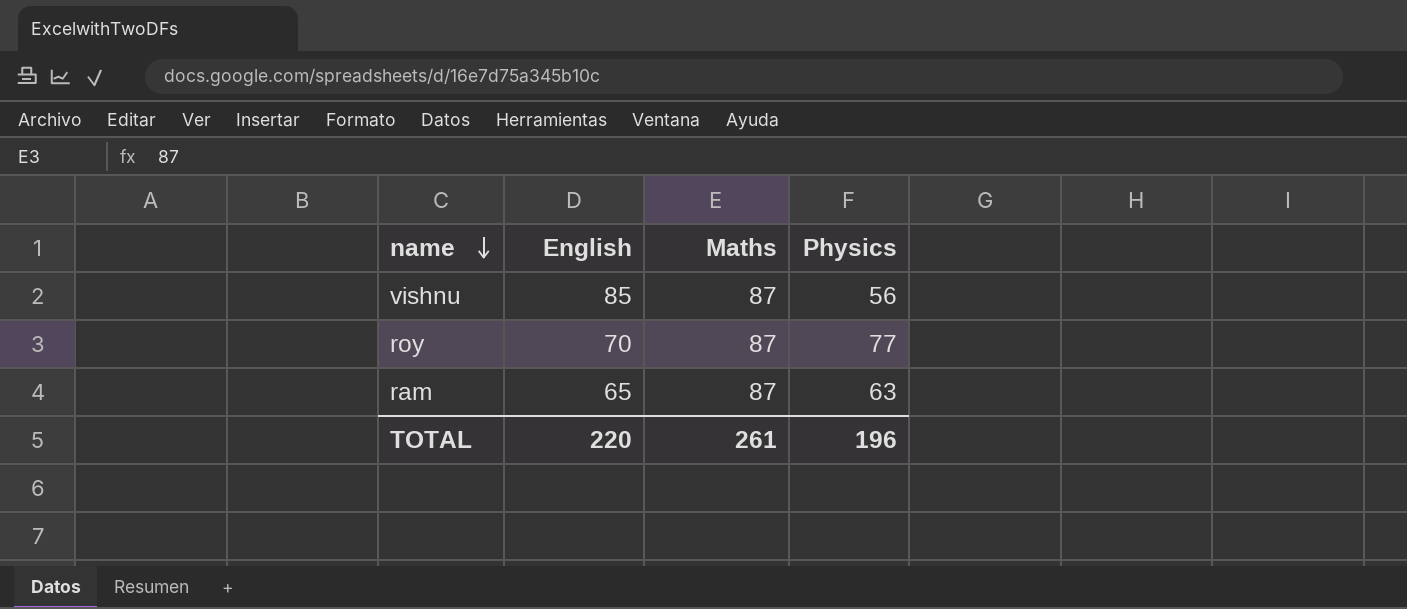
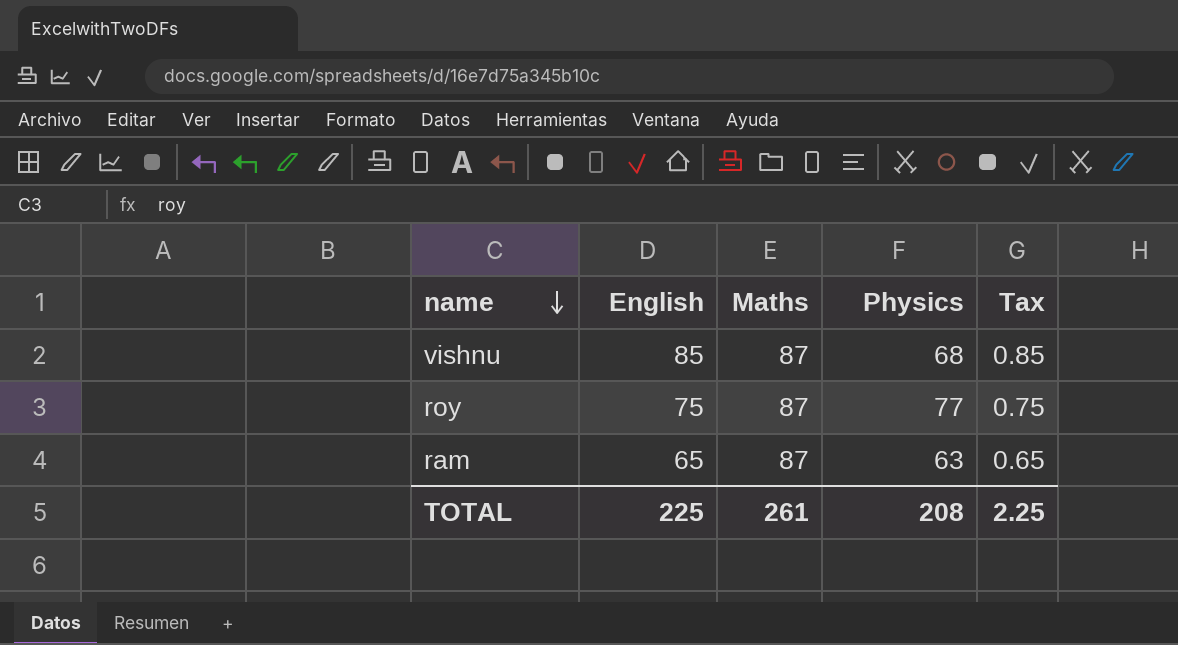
column Tax | formula: none -> [English] * 0.01
vishnu | Physics: 56 -> 68
roy | English: 70 -> 75
TOTAL | English: 220 -> 225
TOTAL | Physics: 196 -> 208

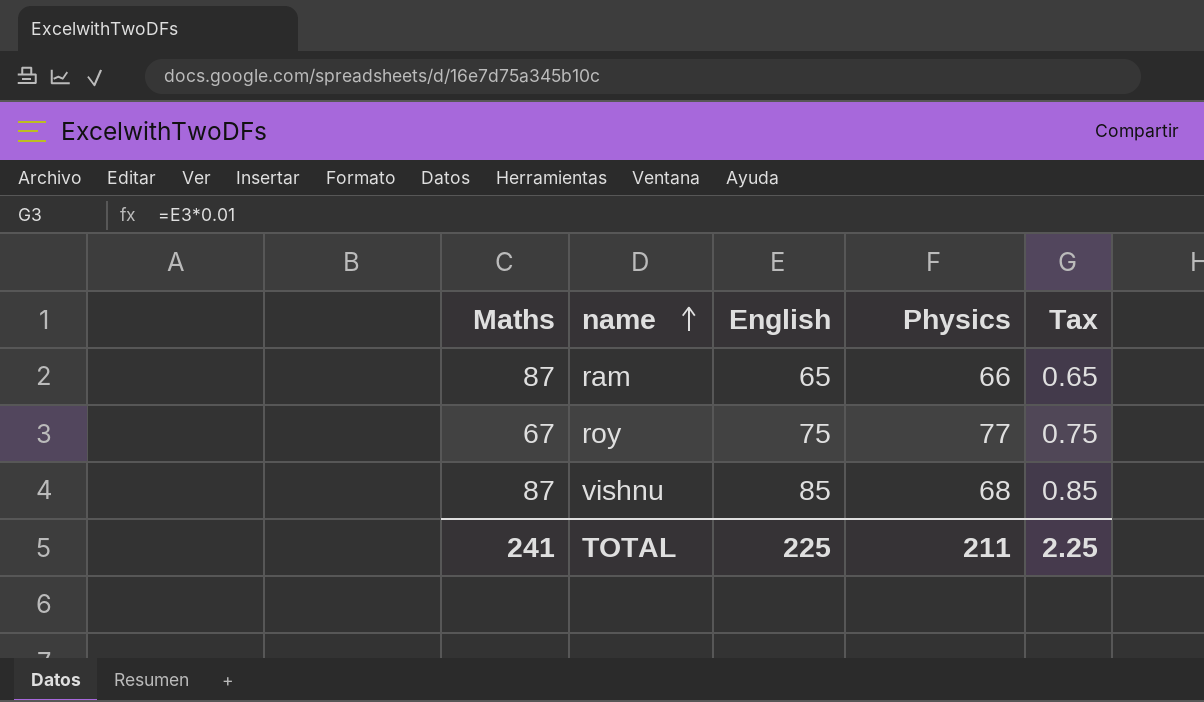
row order: name descending -> name ascending
column Maths | position: 3 -> 1
ram | Physics: 63 -> 66
roy | Maths: 87 -> 67
TOTAL | Maths: 261 -> 241
TOTAL | Physics: 208 -> 211

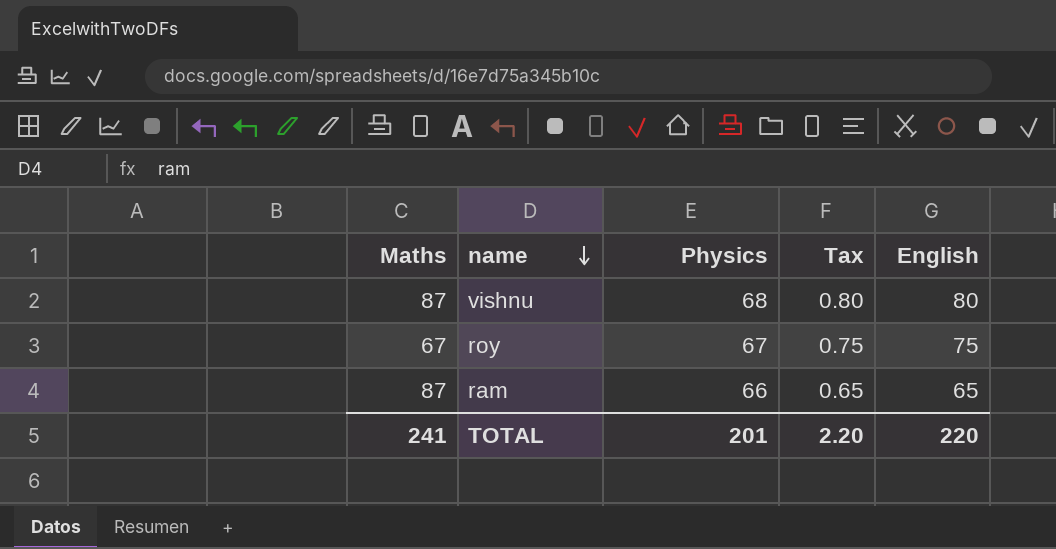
row order: name ascending -> name descending
column English | position: 3 -> 5
vishnu | Tax: 0.85 -> 0.80
vishnu | English: 85 -> 80
roy | Physics: 77 -> 67
TOTAL | Physics: 211 -> 201
TOTAL | Tax: 2.25 -> 2.20
TOTAL | English: 225 -> 220

